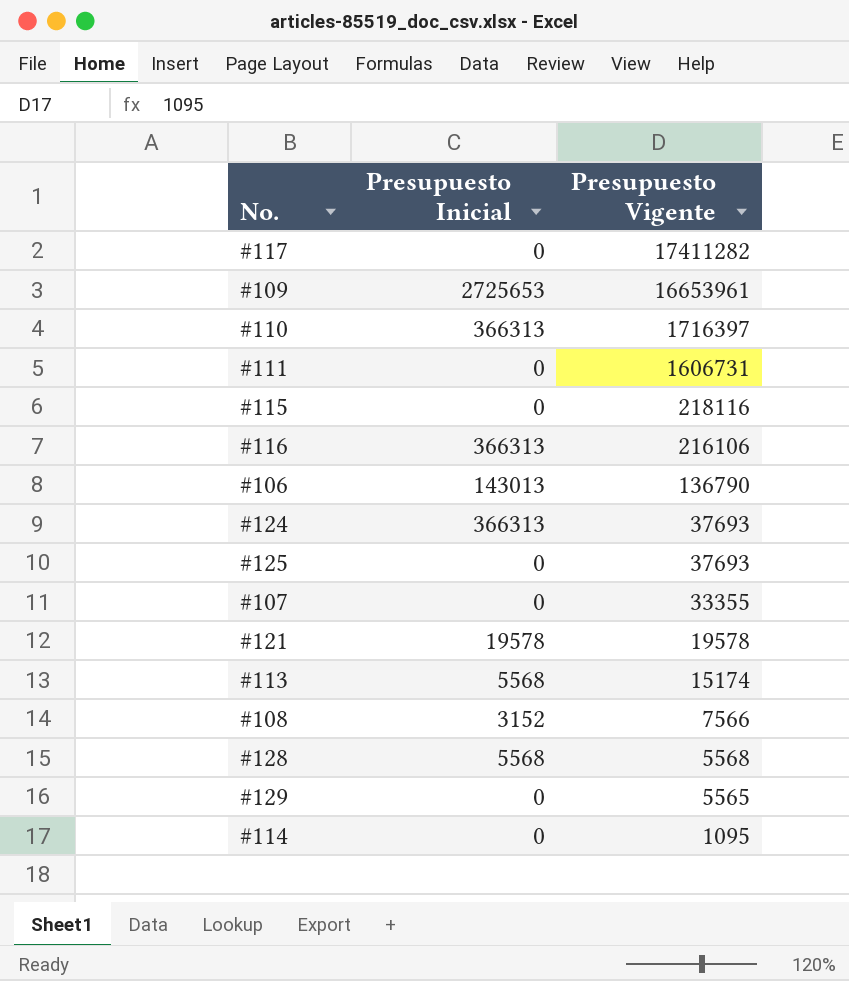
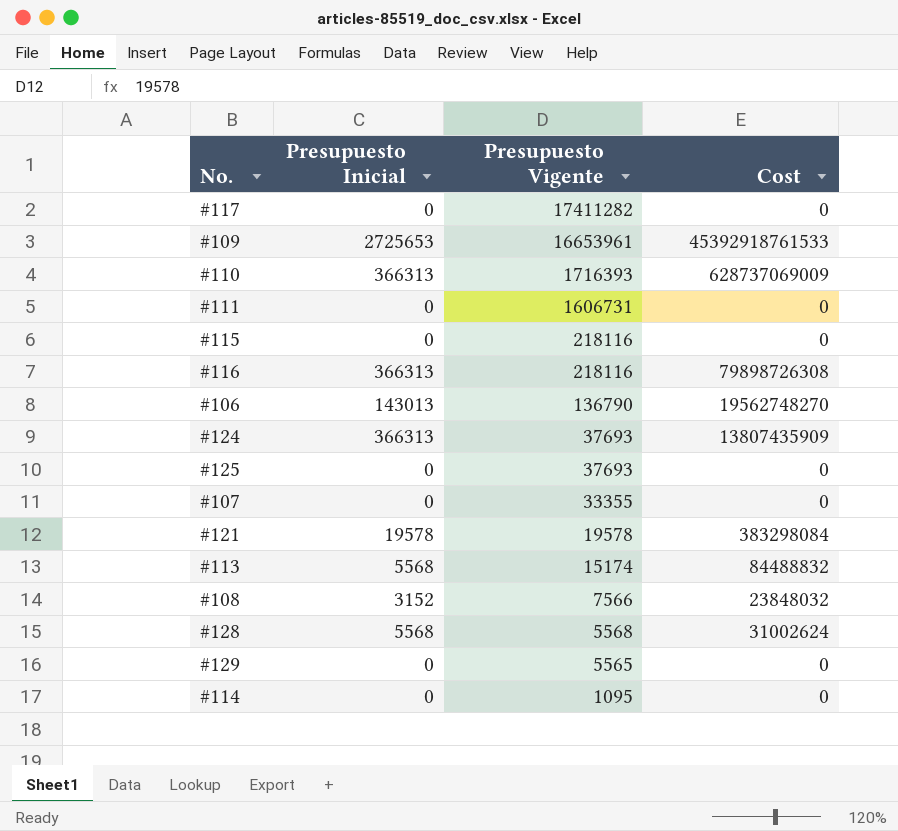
column Cost | formula: none -> [Presupuesto Inicial] * [Presupuesto Vigente]
#110 | Presupuesto Vigente: 1716397 -> 1716393
#116 | Presupuesto Vigente: 216106 -> 218116

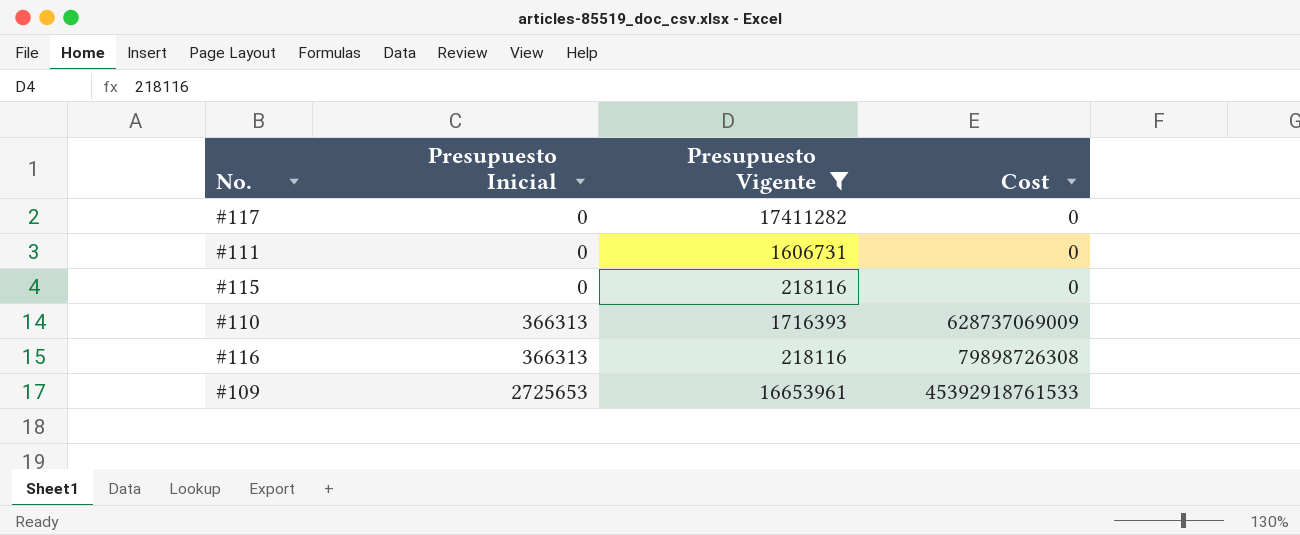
filter: none -> Presupuesto Vigente >= 218116
row order: Presupuesto Vigente descending -> Presupuesto Inicial ascending

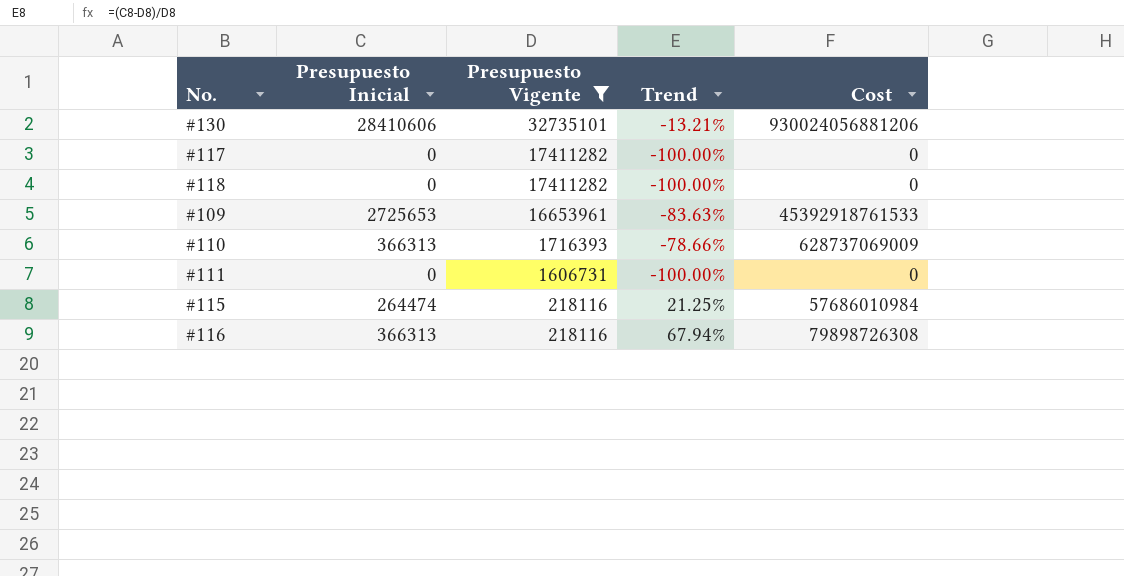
row order: Presupuesto Inicial ascending -> Presupuesto Vigente descending
column Trend | formula: none -> ([Presupuesto Inicial] - [Presupuesto Vigente]) / [Presupuesto Vigente]
row #130: none -> 28410606 | 32735101 | -13.21% | 930024056881206
row #118: none -> 0 | 17411282 | -100.00% | 0
#115 | Presupuesto Inicial: 0 -> 264474
#115 | Cost: 0 -> 57686010984

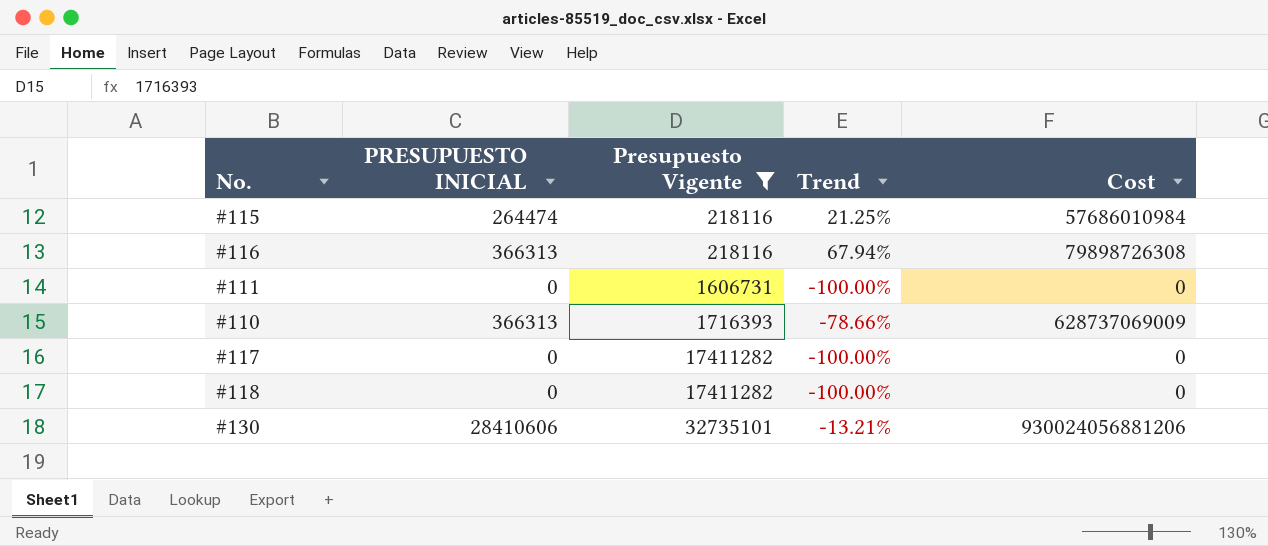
row order: Presupuesto Vigente descending -> Presupuesto Vigente ascending
column name: Presupuesto Inicial -> PRESUPUESTO INICIAL
row #109: 2725653 | 16653961 | -83.63% | 45392918761533 -> none

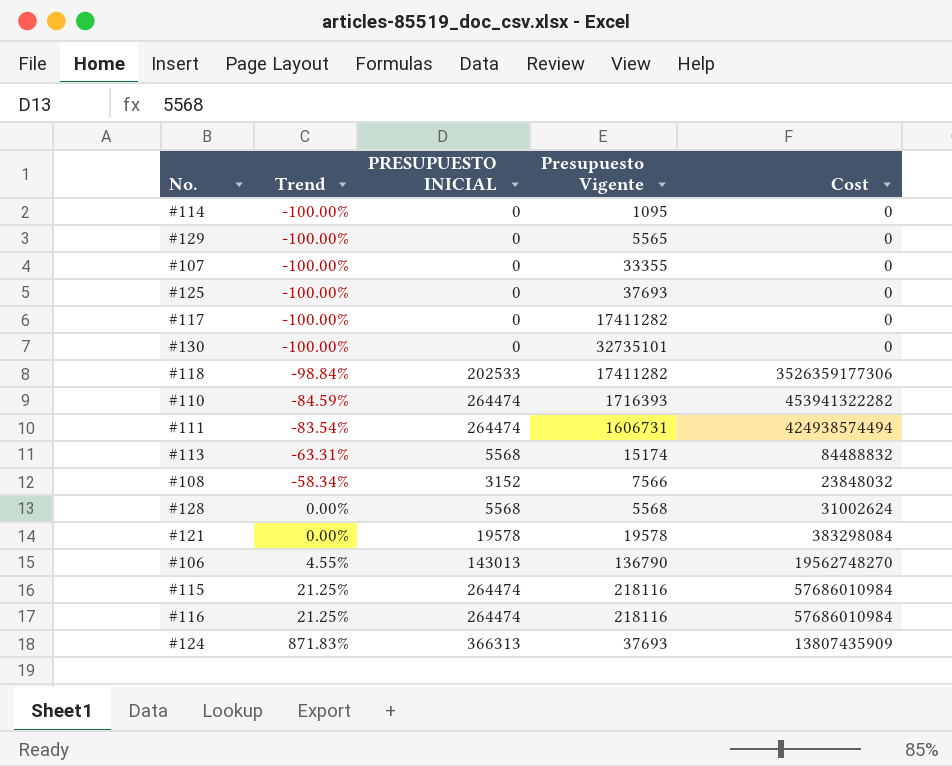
filter: Presupuesto Vigente >= 218116 -> none
row order: Presupuesto Vigente ascending -> Trend ascending
column Trend | position: 4 -> 2
#130 | Trend: -13.21% -> -100.00%
#130 | PRESUPUESTO INICIAL: 28410606 -> 0
#130 | Cost: 930024056881206 -> 0
#118 | Trend: -100.00% -> -98.84%
#118 | PRESUPUESTO INICIAL: 0 -> 202533
#118 | Cost: 0 -> 3526359177306
#110 | Trend: -78.66% -> -84.59%
#110 | PRESUPUESTO INICIAL: 366313 -> 264474
#110 | Cost: 628737069009 -> 453941322282
#111 | Trend: -100.00% -> -83.54%
#111 | PRESUPUESTO INICIAL: 0 -> 264474
#111 | Cost: 0 -> 424938574494
#116 | Trend: 67.94% -> 21.25%
#116 | PRESUPUESTO INICIAL: 366313 -> 264474
#116 | Cost: 79898726308 -> 57686010984

